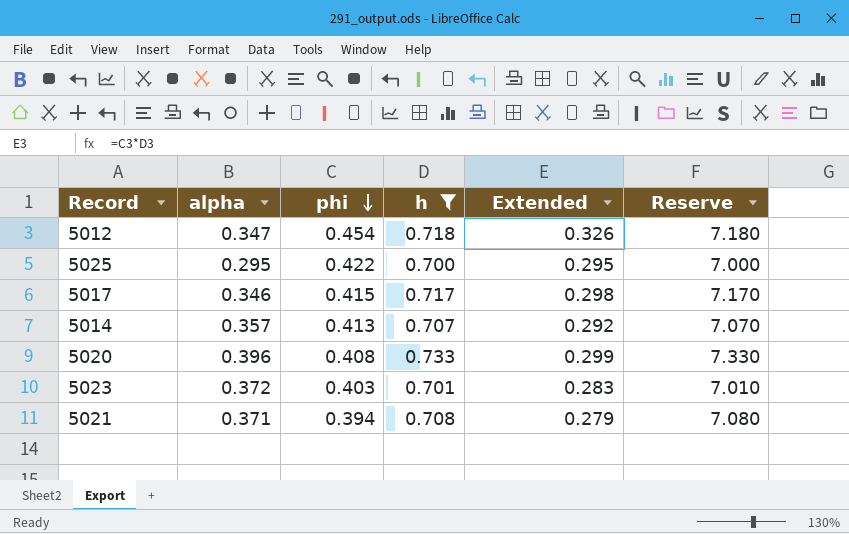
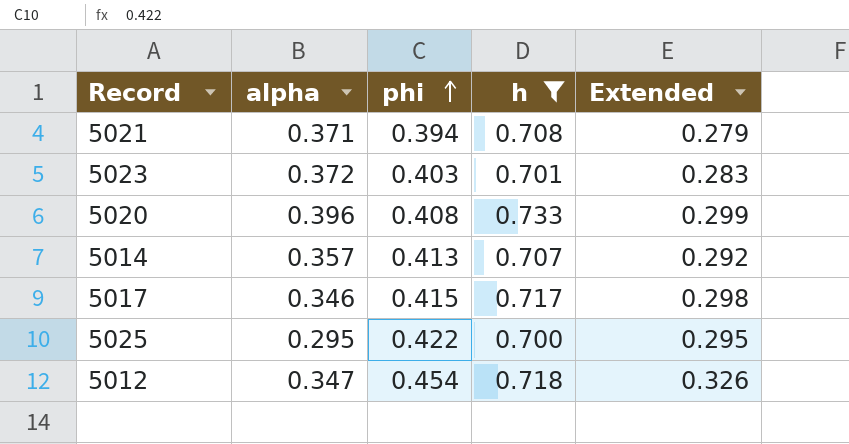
row order: phi descending -> phi ascending
column Reserve | formula: [h] * 10 -> none

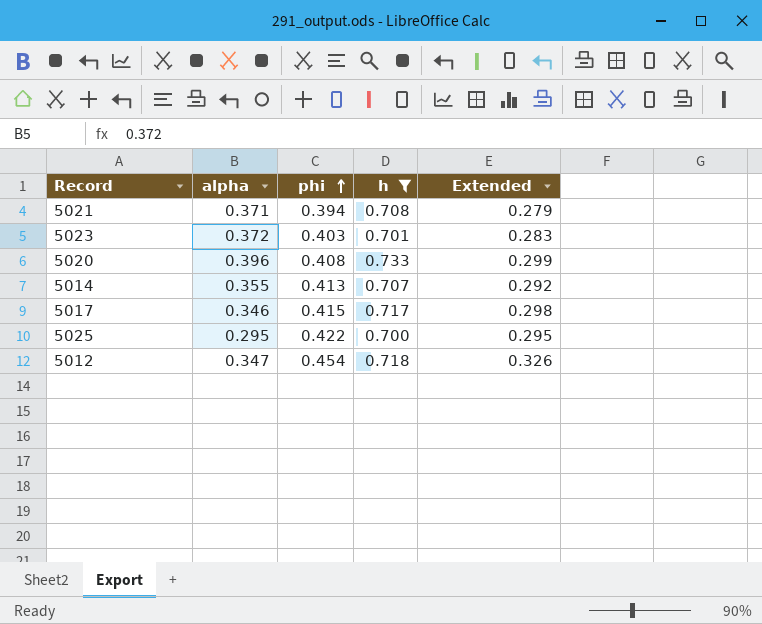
5014 | alpha: 0.357 -> 0.355

